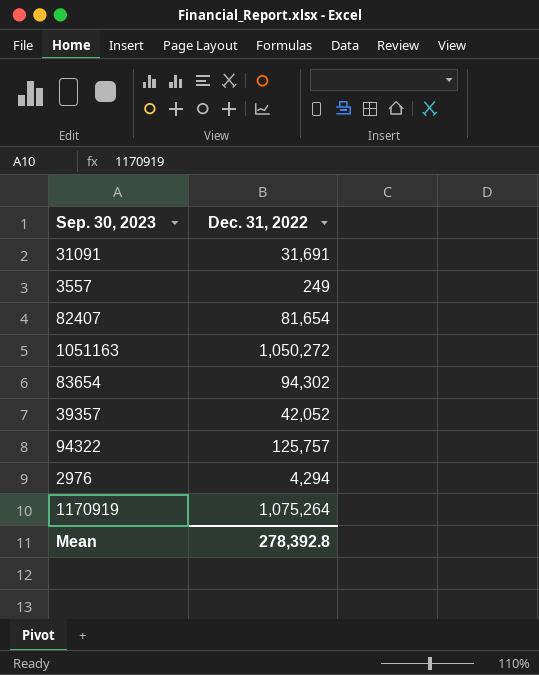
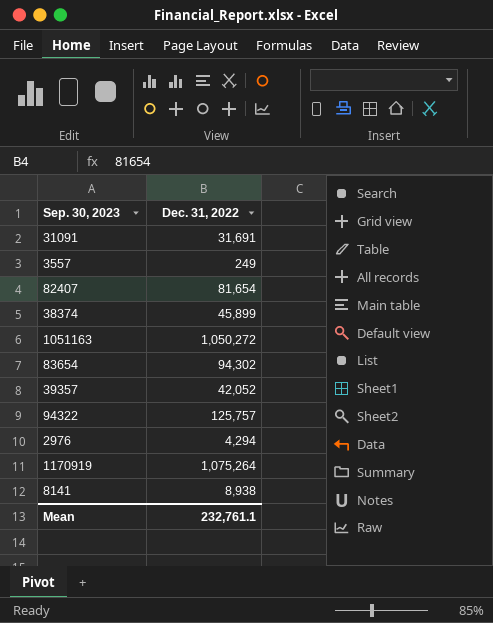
row 38374: none -> 45,899
row 8141: none -> 8,938
Mean | Dec. 31, 2022: 278,392.8 -> 232,761.1

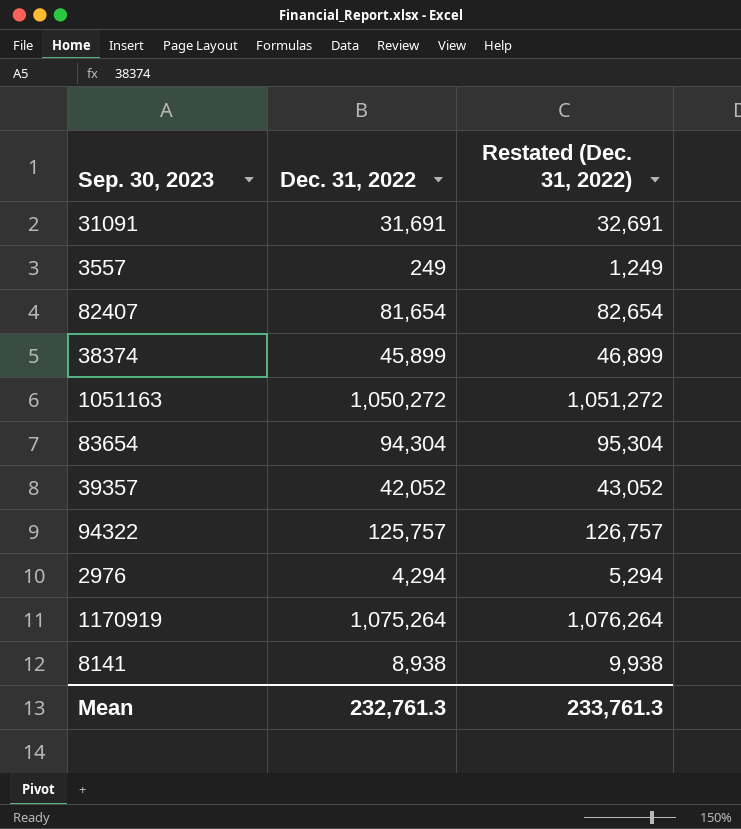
column Restated (Dec. 31, 2022) | formula: none -> [Dec. 31, 2022] + 1000
83654 | Dec. 31, 2022: 94,302 -> 94,304
Mean | Dec. 31, 2022: 232,761.1 -> 232,761.3

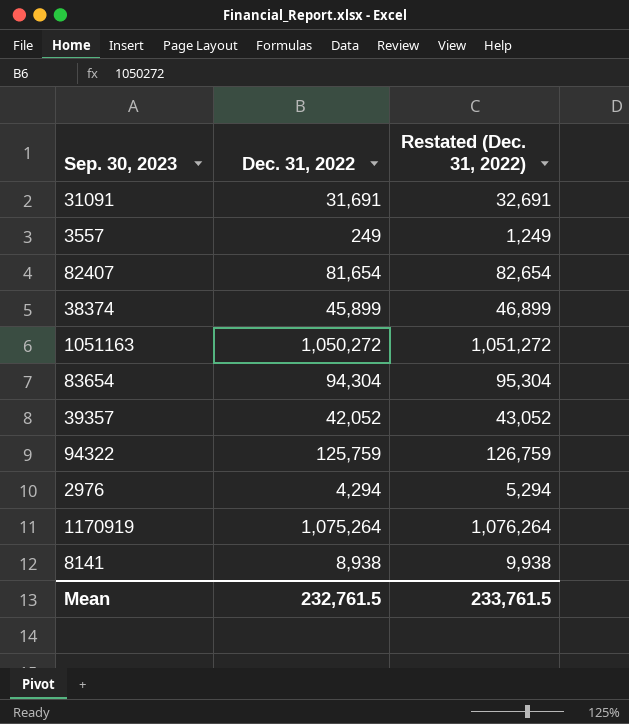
94322 | Dec. 31, 2022: 125,757 -> 125,759
94322 | Restated (Dec. 31, 2022): 126,757 -> 126,759
Mean | Dec. 31, 2022: 232,761.3 -> 232,761.5
Mean | Restated (Dec. 31, 2022): 233,761.3 -> 233,761.5

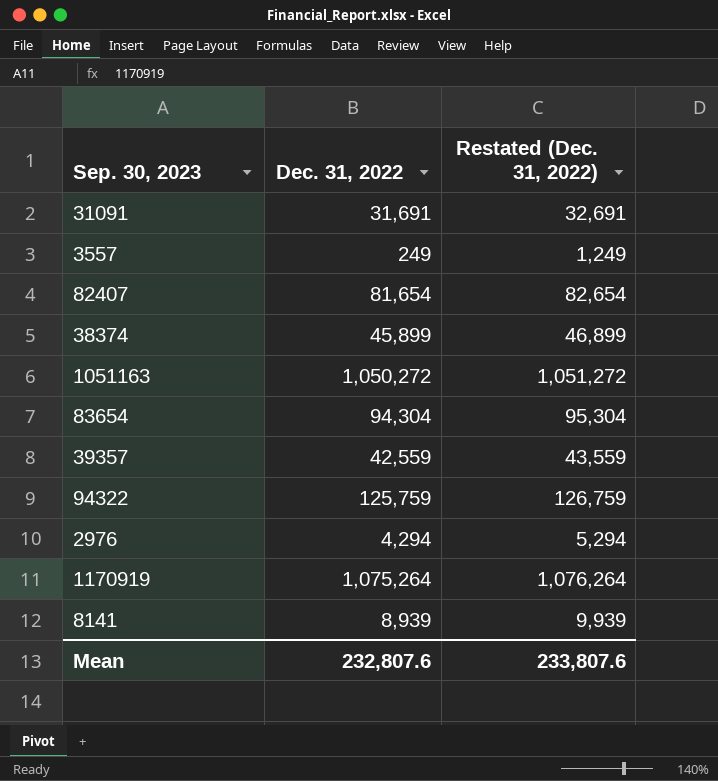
39357 | Dec. 31, 2022: 42,052 -> 42,559
39357 | Restated (Dec. 31, 2022): 43,052 -> 43,559
8141 | Dec. 31, 2022: 8,938 -> 8,939
8141 | Restated (Dec. 31, 2022): 9,938 -> 9,939
Mean | Dec. 31, 2022: 232,761.5 -> 232,807.6
Mean | Restated (Dec. 31, 2022): 233,761.5 -> 233,807.6

